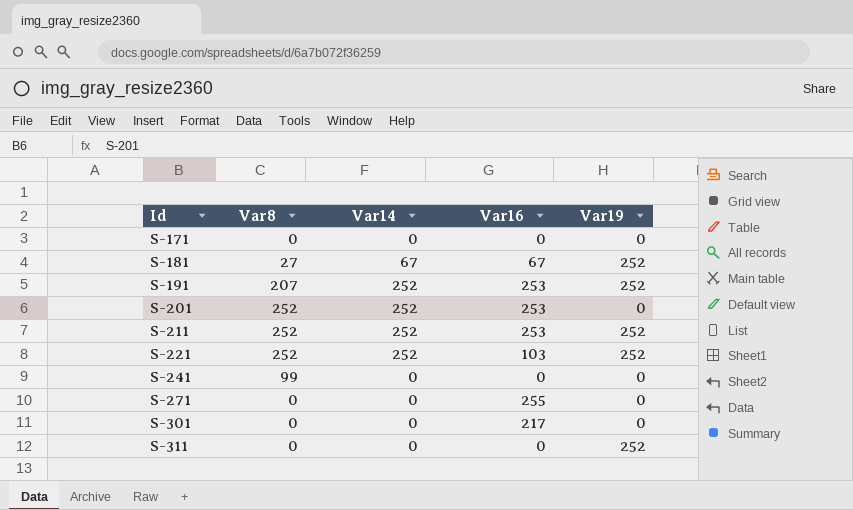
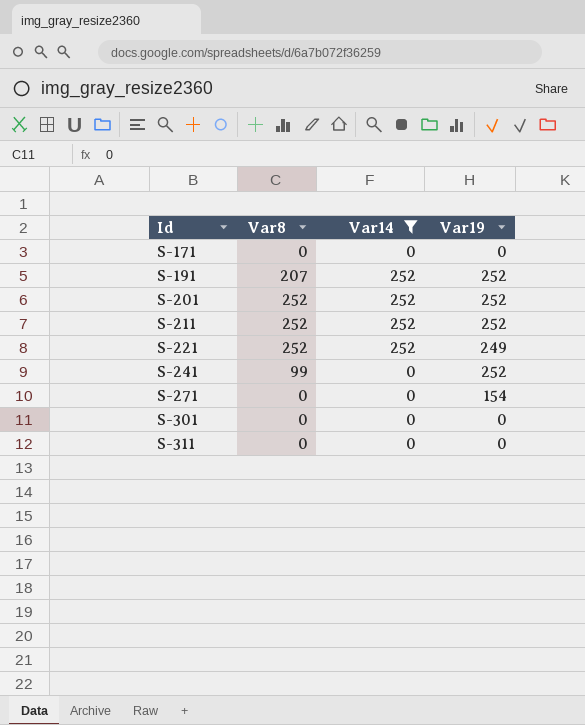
filter: none -> Var14 != 67
column Var16 | position: 4 -> none
S-201 | Var19: 0 -> 252
S-221 | Var19: 252 -> 249
S-241 | Var19: 0 -> 252
S-271 | Var19: 0 -> 154
S-311 | Var19: 252 -> 0

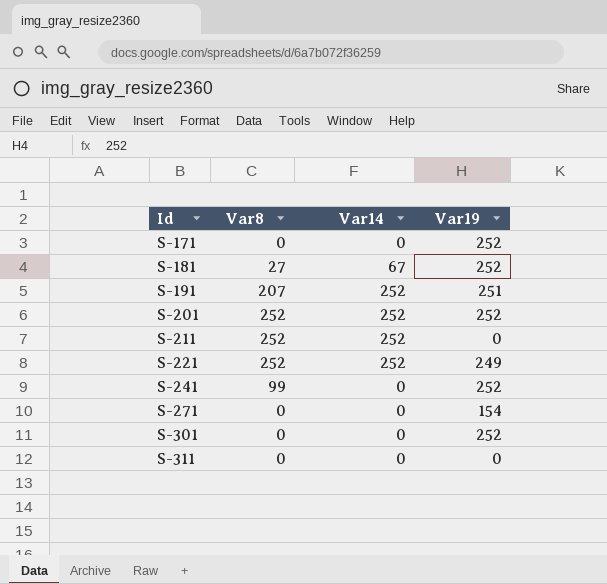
filter: Var14 != 67 -> none
S-171 | Var19: 0 -> 252
S-191 | Var19: 252 -> 251
S-211 | Var19: 252 -> 0
S-301 | Var19: 0 -> 252

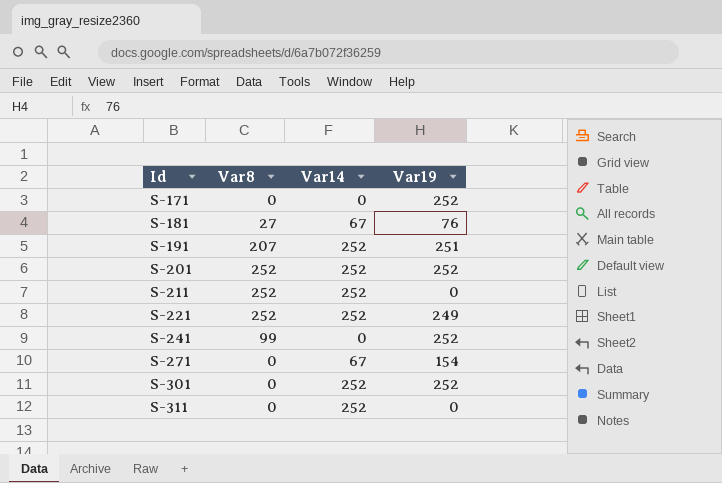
S-181 | Var19: 252 -> 76
S-271 | Var14: 0 -> 67
S-301 | Var14: 0 -> 252
S-311 | Var14: 0 -> 252

